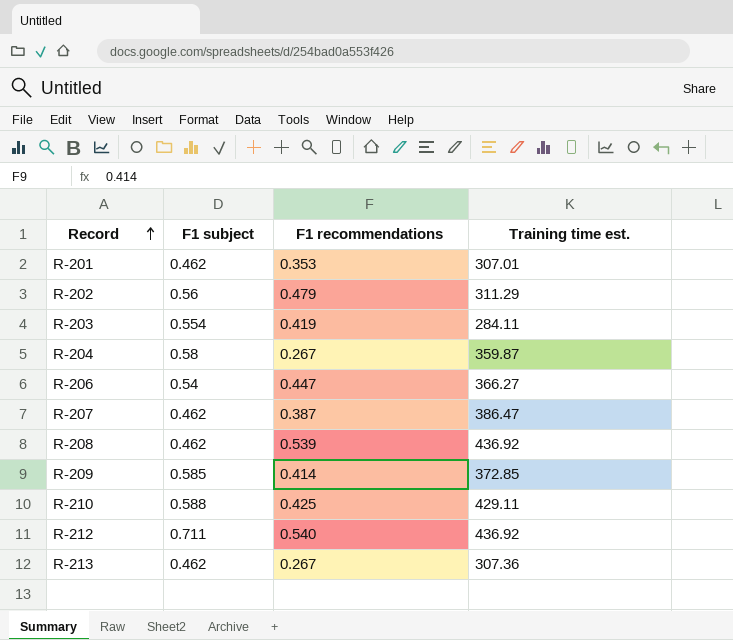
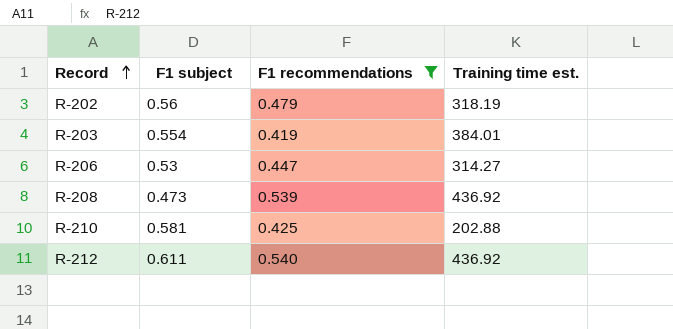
filter: none -> F1 recommendations >= 0.419
R-202 | Training time est.: 311.29 -> 318.19
R-203 | Training time est.: 284.11 -> 384.01
R-206 | F1 subject: 0.54 -> 0.53
R-206 | Training time est.: 366.27 -> 314.27
R-208 | F1 subject: 0.462 -> 0.473
R-210 | F1 subject: 0.588 -> 0.581
R-210 | Training time est.: 429.11 -> 202.88
R-212 | F1 subject: 0.711 -> 0.611

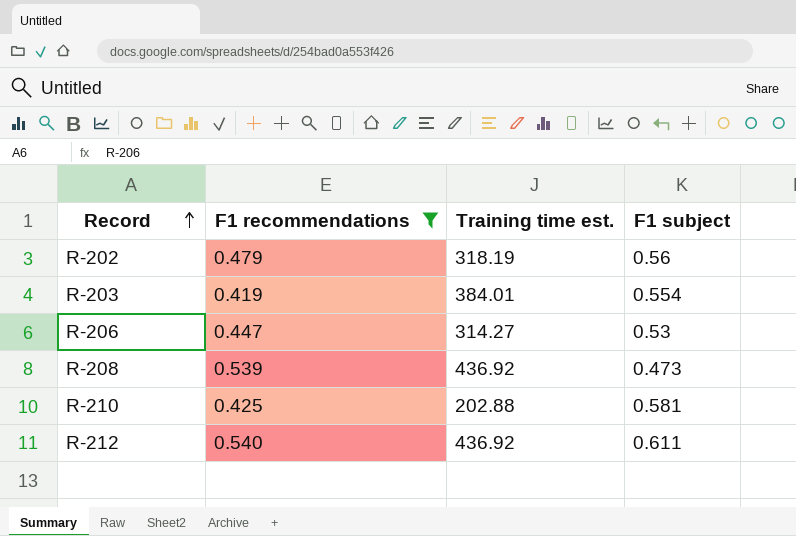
column F1 subject | position: 2 -> 4

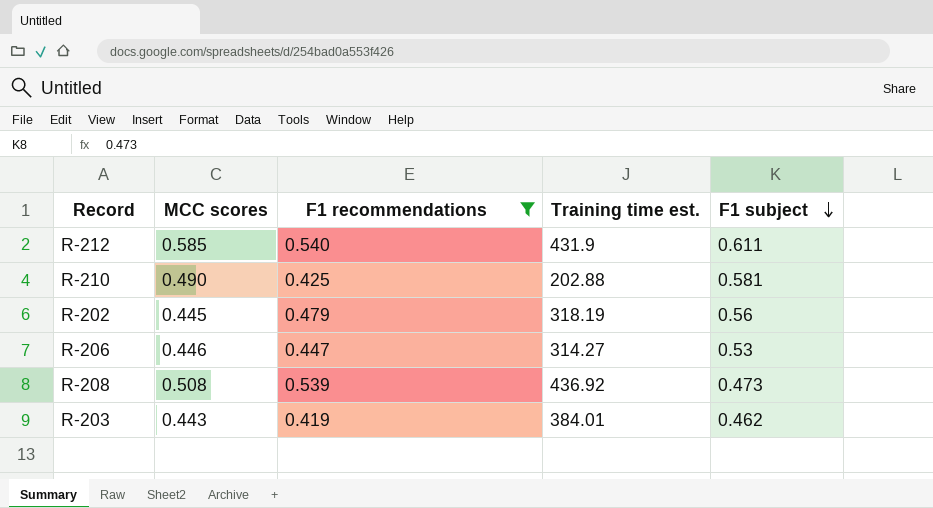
row order: Record ascending -> F1 subject descending
column MCC scores | position: none -> 2
R-212 | Training time est.: 436.92 -> 431.9
R-203 | F1 subject: 0.554 -> 0.462

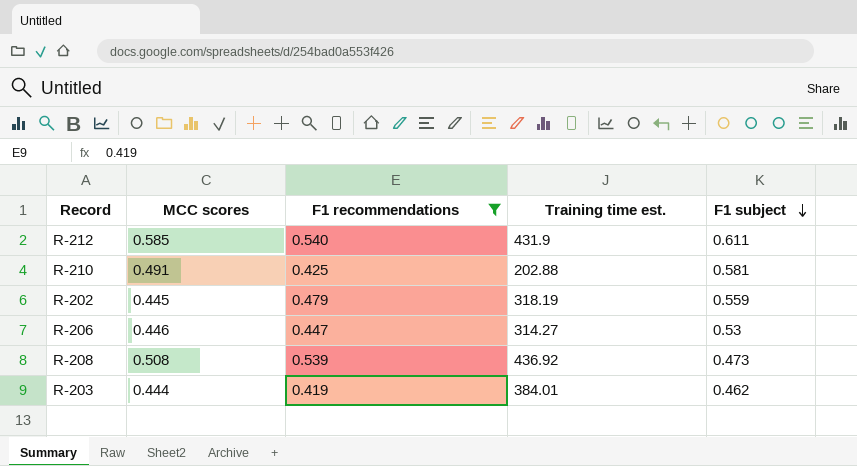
R-210 | MCC scores: 0.490 -> 0.491
R-202 | F1 subject: 0.56 -> 0.559
R-203 | MCC scores: 0.443 -> 0.444

